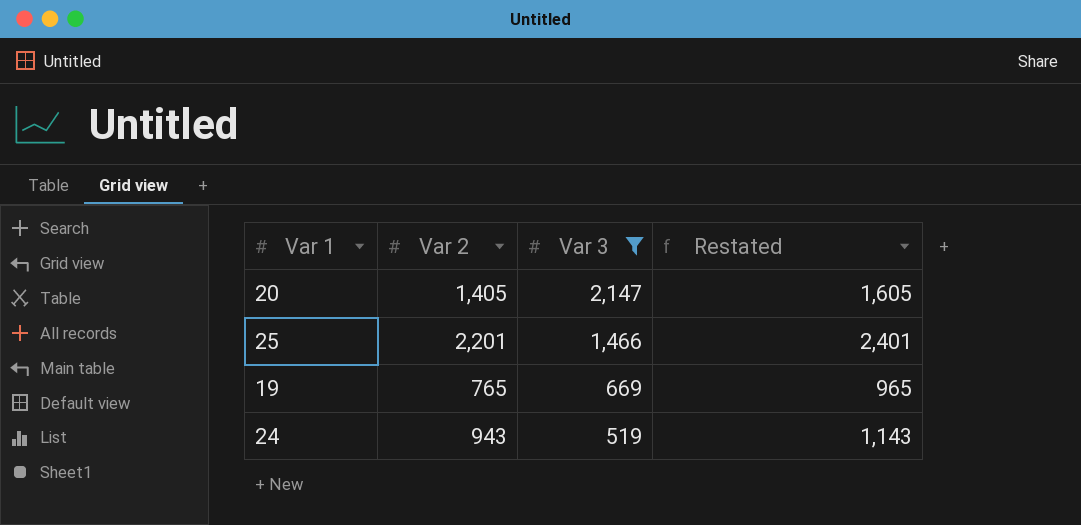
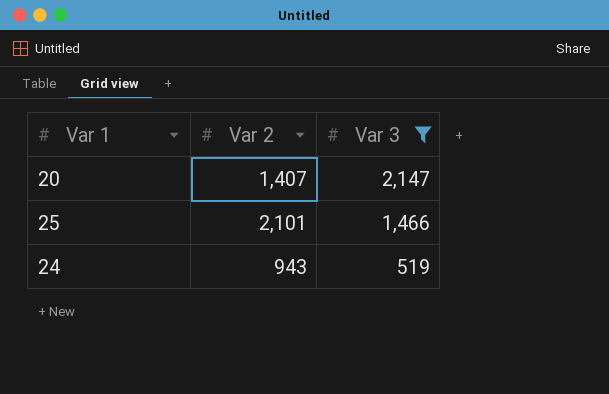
column Restated | formula: [Var 2] + 200 -> none
row 19: 765 | 669 | 965 -> none
20 | Var 2: 1,405 -> 1,407
25 | Var 2: 2,201 -> 2,101

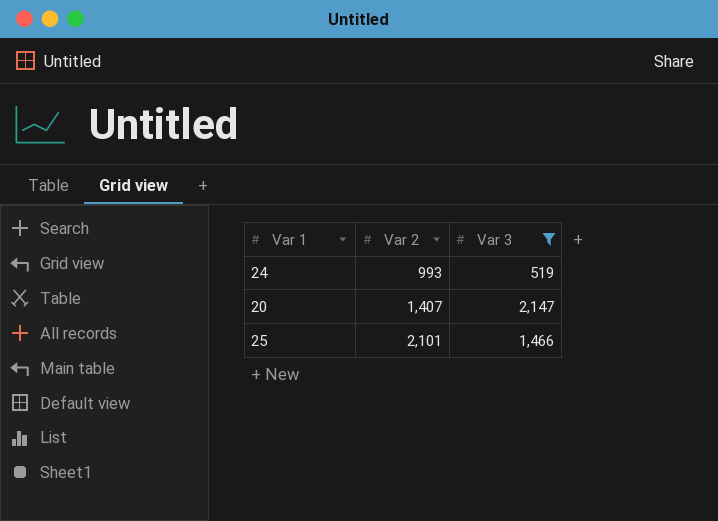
row order: Var 3 descending -> Var 2 ascending
24 | Var 2: 943 -> 993

